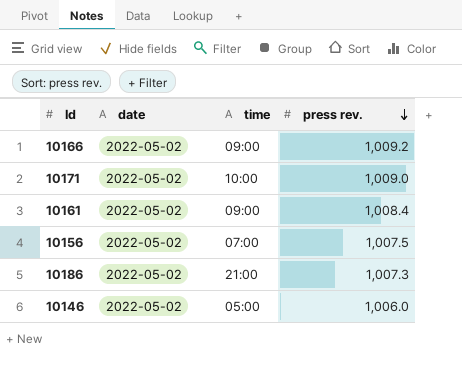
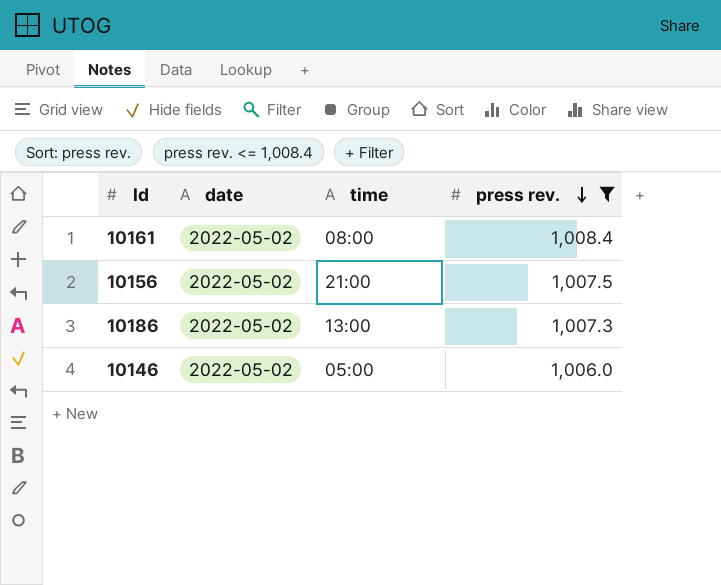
filter: none -> press rev. <= 1,008.4
10161 | time: 09:00 -> 08:00
10156 | time: 07:00 -> 21:00
10186 | time: 21:00 -> 13:00

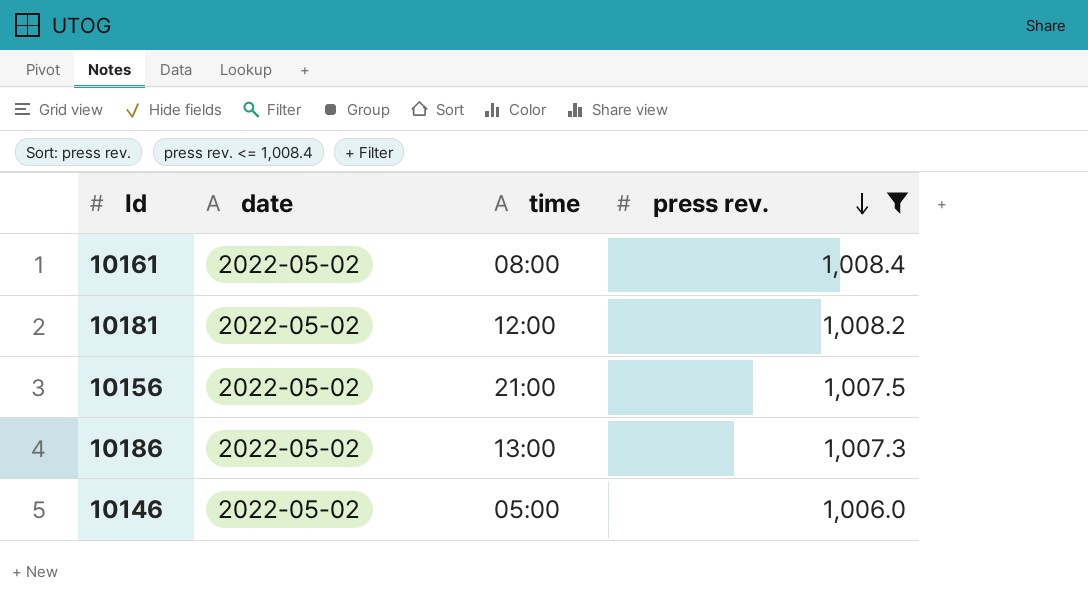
row 10181: none -> 2022-05-02 | 12:00 | 1,008.2

